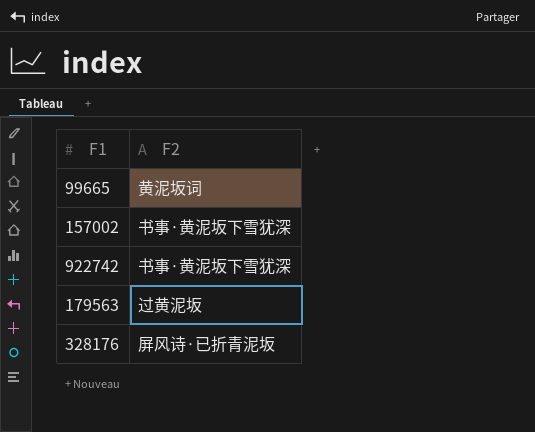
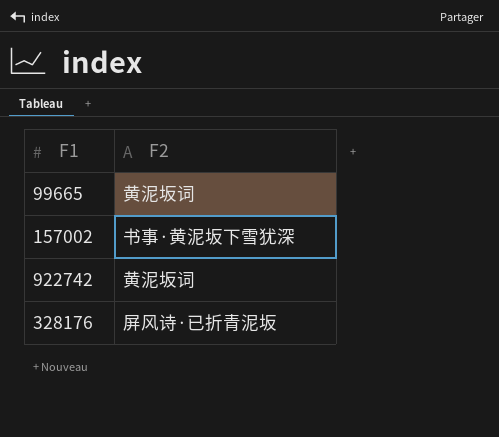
row 179563: 过黄泥坂 -> none
922742 | F2: 书事·黄泥坂下雪犹深 -> 黄泥坂词

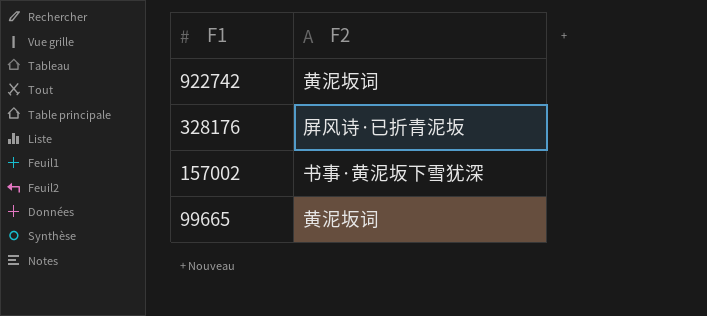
row order: none -> F1 descending

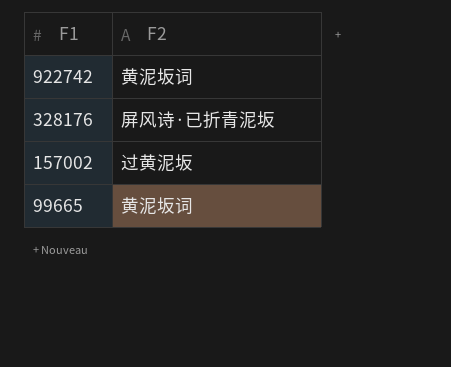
157002 | F2: 书事·黄泥坂下雪犹深 -> 过黄泥坂

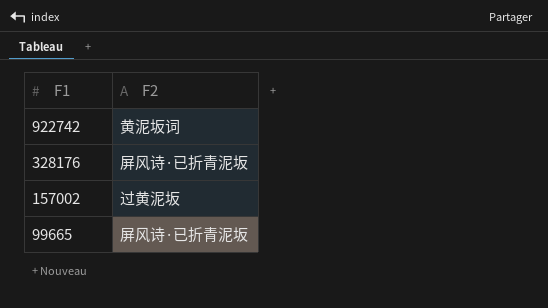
99665 | F2: 黄泥坂词 -> 屏风诗·已折青泥坂

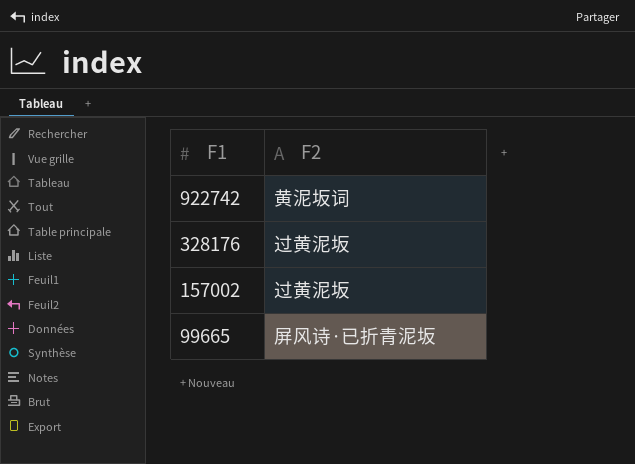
328176 | F2: 屏风诗·已折青泥坂 -> 过黄泥坂

